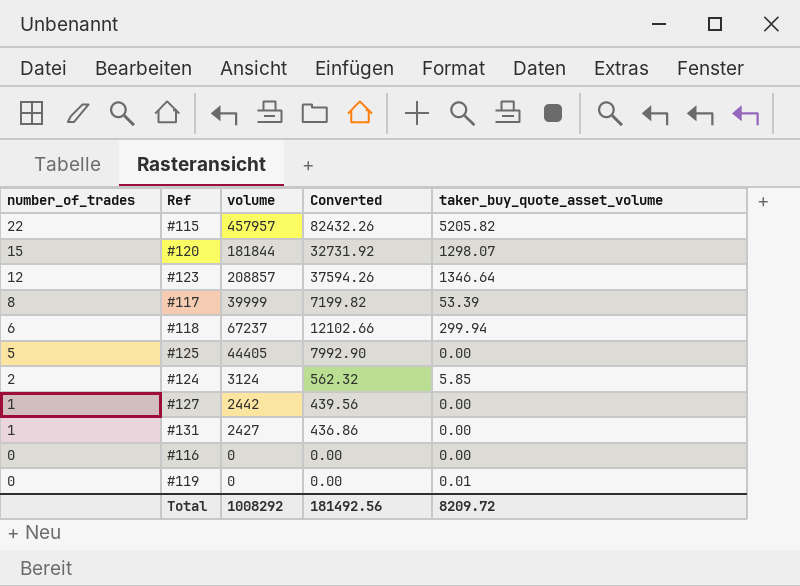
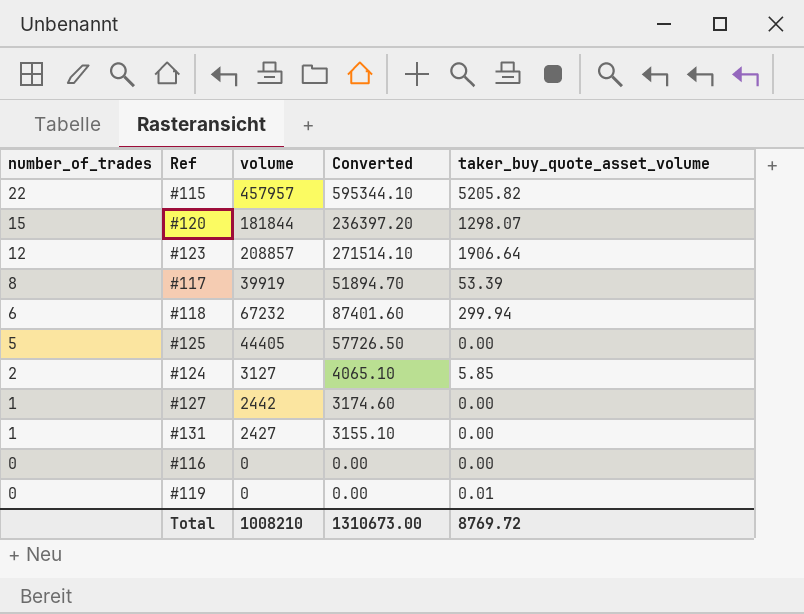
column Converted | formula: [volume] * 0.18 -> [volume] * 1.3
#123 | taker_buy_quote_asset_volume: 1346.64 -> 1906.64
#117 | volume: 39999 -> 39919
#118 | volume: 67237 -> 67232
#124 | volume: 3124 -> 3127
Total | volume: 1008292 -> 1008210
Total | Converted: 181492.56 -> 1310673.00
Total | taker_buy_quote_asset_volume: 8209.72 -> 8769.72

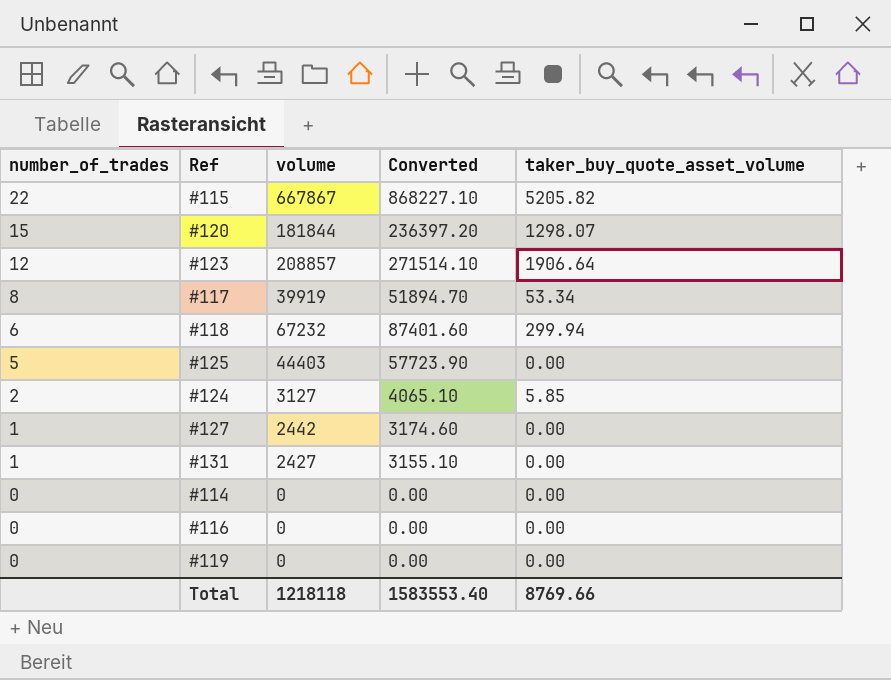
#115 | volume: 457957 -> 667867
#115 | Converted: 595344.10 -> 868227.10
#117 | taker_buy_quote_asset_volume: 53.39 -> 53.34
#125 | volume: 44405 -> 44403
#125 | Converted: 57726.50 -> 57723.90
row #114: none -> 0 | 0 | 0.00 | 0.00
#119 | taker_buy_quote_asset_volume: 0.01 -> 0.00
Total | volume: 1008210 -> 1218118
Total | Converted: 1310673.00 -> 1583553.40
Total | taker_buy_quote_asset_volume: 8769.72 -> 8769.66

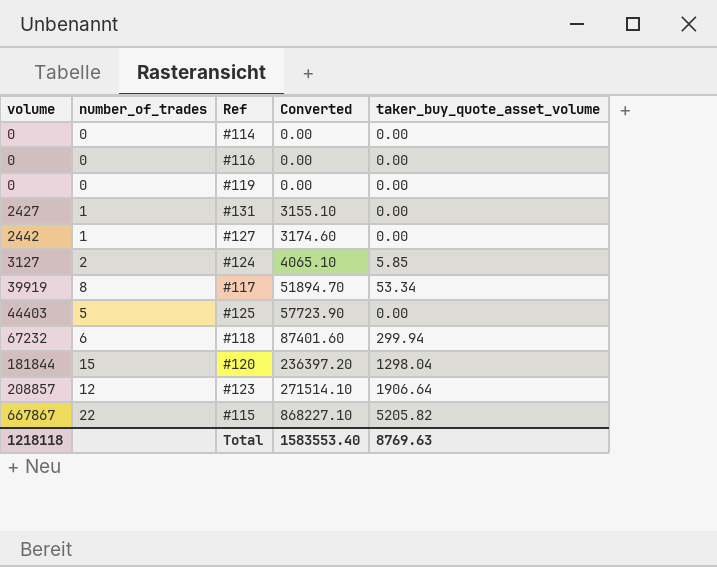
row order: number_of_trades descending -> volume ascending
column volume | position: 3 -> 1
#120 | taker_buy_quote_asset_volume: 1298.07 -> 1298.04
Total | taker_buy_quote_asset_volume: 8769.66 -> 8769.63

